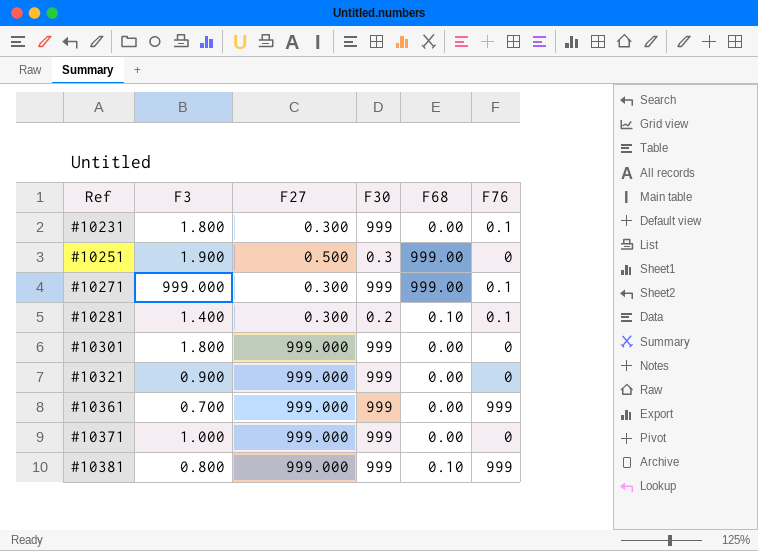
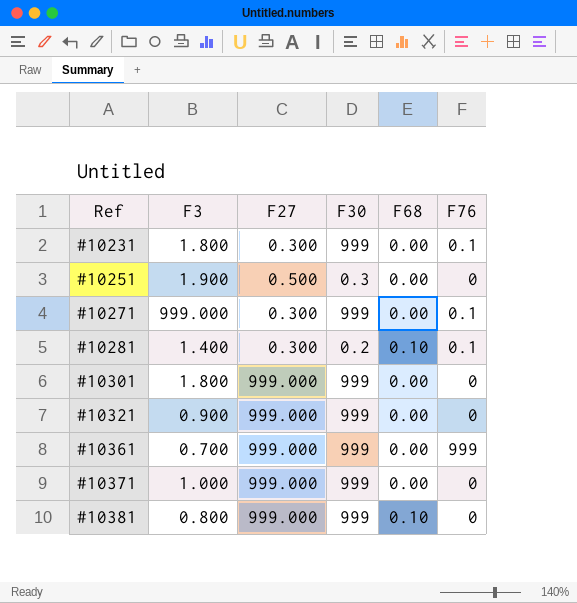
#10251 | F68: 999.00 -> 0.00
#10271 | F68: 999.00 -> 0.00
#10381 | F76: 999 -> 0

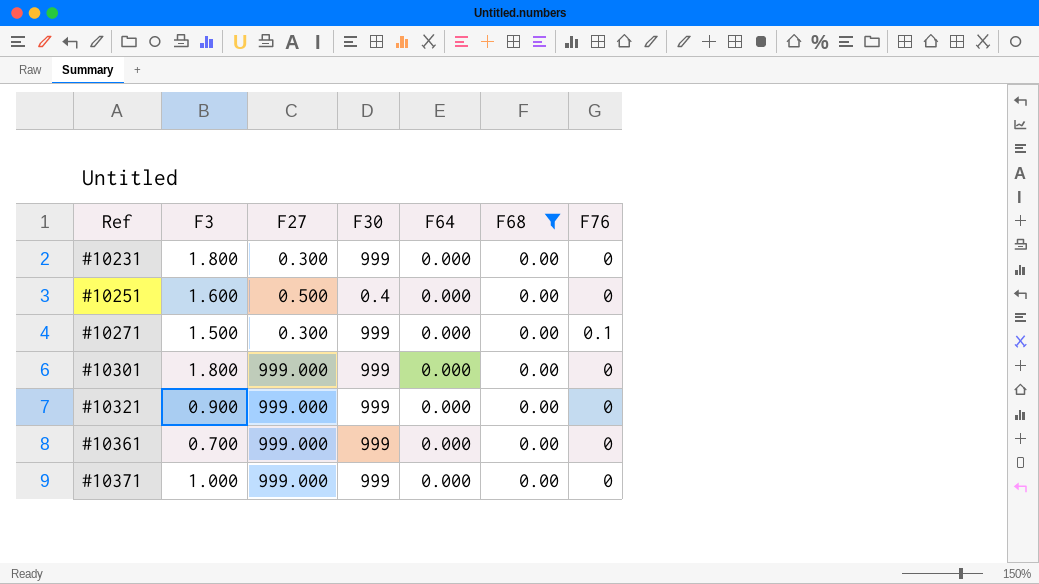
filter: none -> F68 = 0.00
column F64 | position: none -> 5
#10231 | F76: 0.1 -> 0
#10251 | F3: 1.900 -> 1.600
#10251 | F30: 0.3 -> 0.4
#10271 | F3: 999.000 -> 1.500
#10361 | F76: 999 -> 0

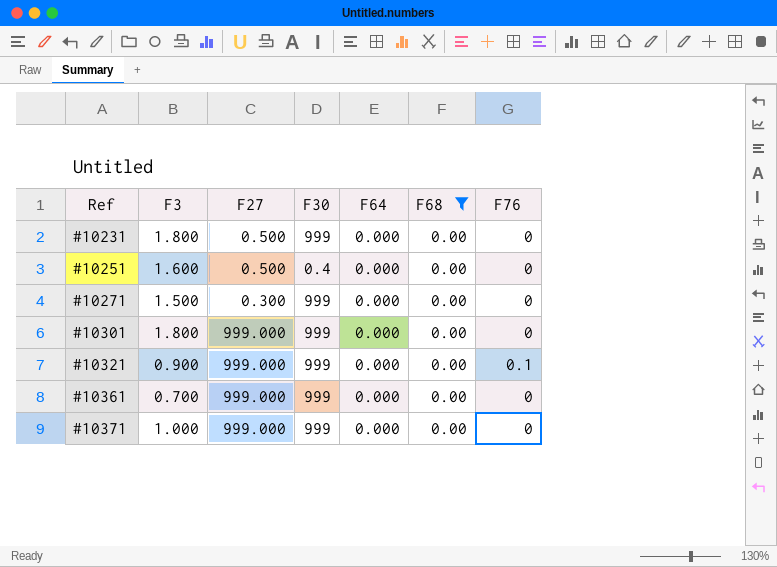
#10231 | F27: 0.300 -> 0.500
#10271 | F76: 0.1 -> 0
#10321 | F76: 0 -> 0.1

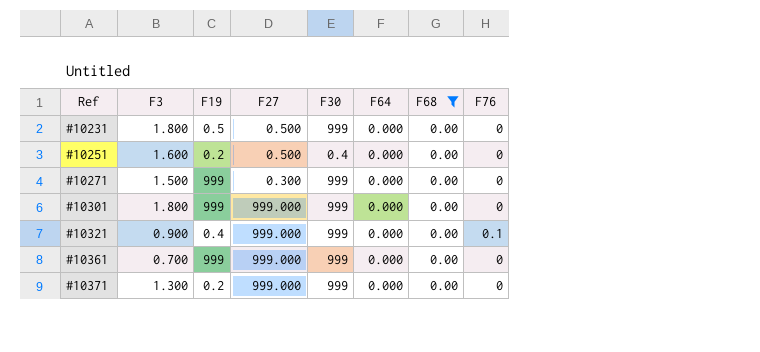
column F19 | position: none -> 3
#10371 | F3: 1.000 -> 1.300

